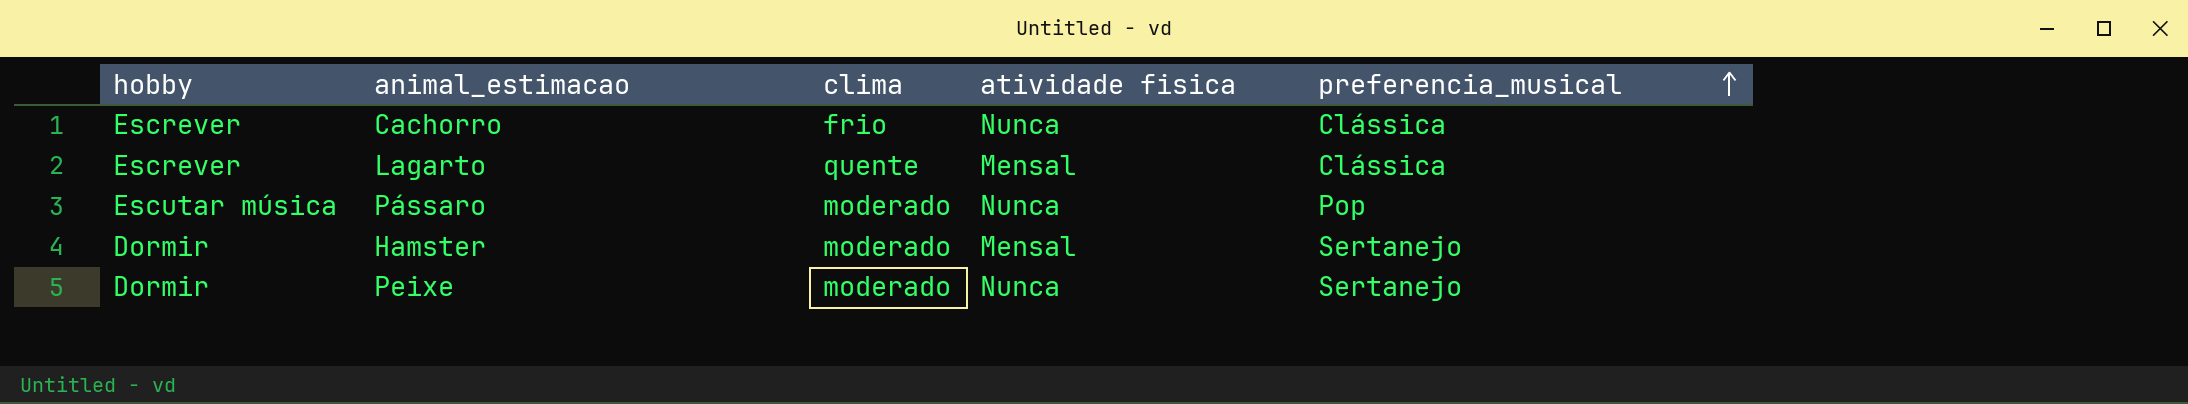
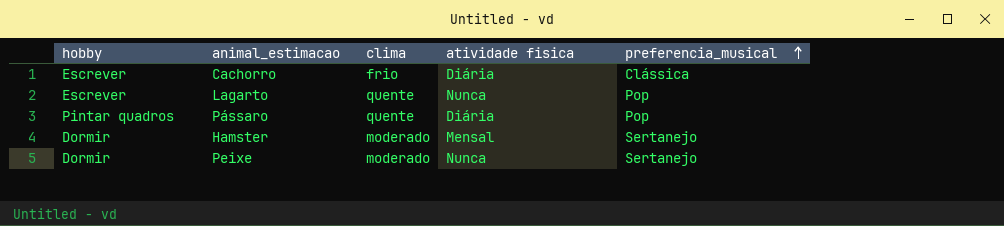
Cachorro | atividade fisica: Nunca -> Diária
Lagarto | atividade fisica: Mensal -> Nunca
Lagarto | preferencia_musical: Clássica -> Pop
Pássaro | hobby: Escutar música -> Pintar quadros
Pássaro | clima: moderado -> quente
Pássaro | atividade fisica: Nunca -> Diária

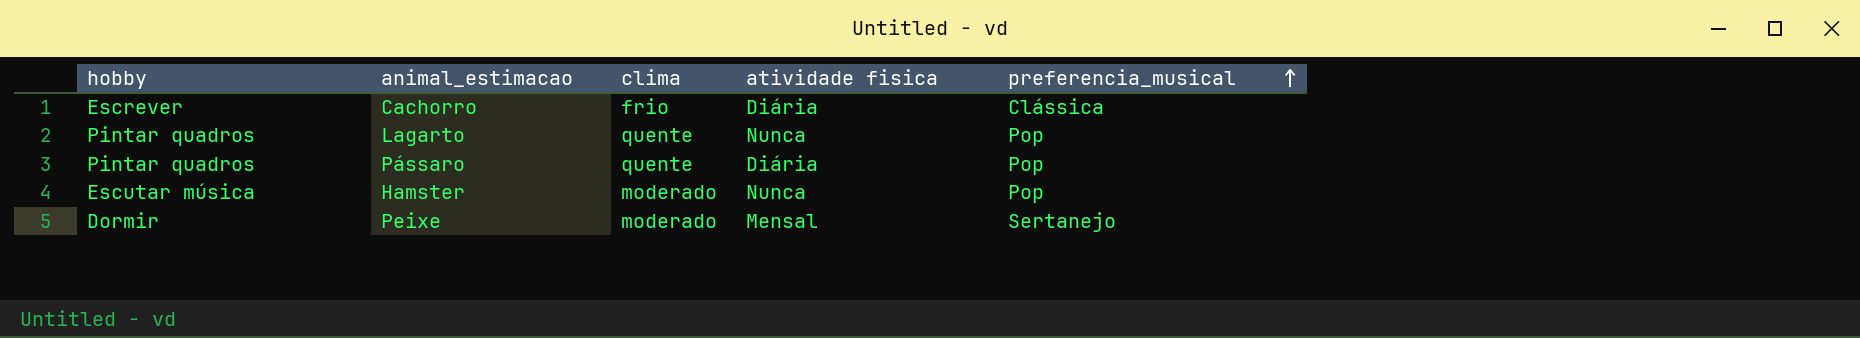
Lagarto | hobby: Escrever -> Pintar quadros
Hamster | hobby: Dormir -> Escutar música
Hamster | atividade fisica: Mensal -> Nunca
Hamster | preferencia_musical: Sertanejo -> Pop
Peixe | atividade fisica: Nunca -> Mensal

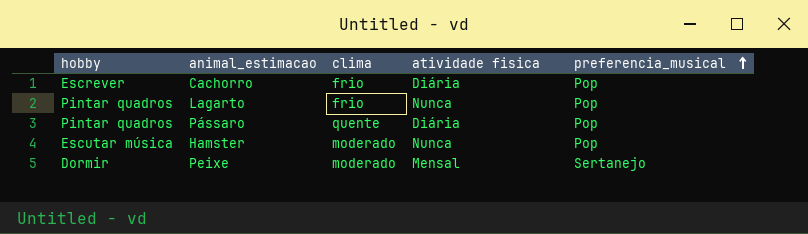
Cachorro | preferencia_musical: Clássica -> Pop
Lagarto | clima: quente -> frio

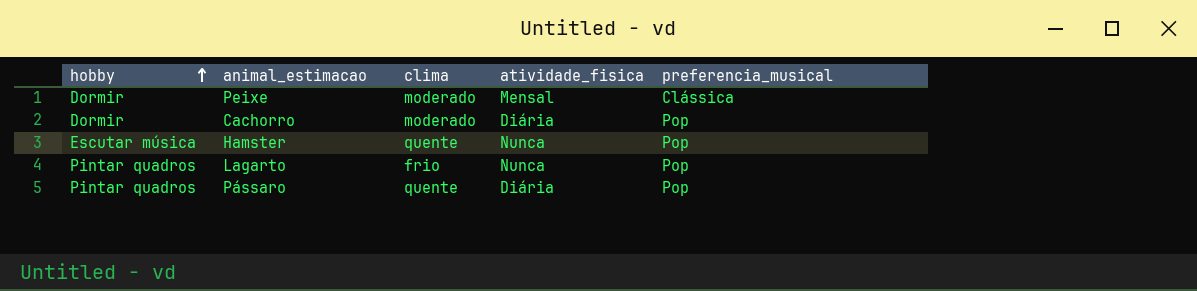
row order: preferencia_musical ascending -> hobby ascending
column name: atividade fisica -> atividade_fisica
Peixe | preferencia_musical: Sertanejo -> Clássica
Cachorro | hobby: Escrever -> Dormir
Cachorro | clima: frio -> moderado
Hamster | clima: moderado -> quente

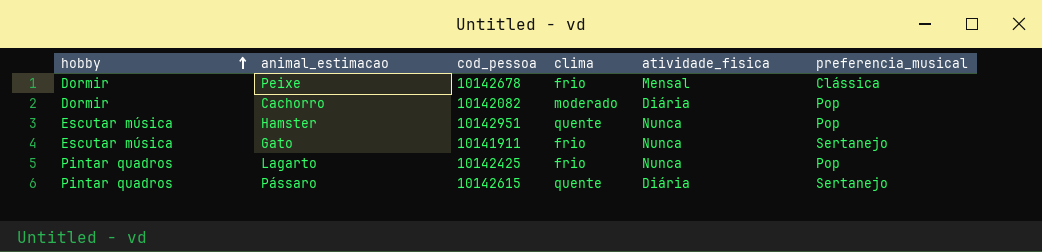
column cod_pessoa | position: none -> 3
Peixe | clima: moderado -> frio
row Gato: none -> Escutar música | 10141911 | frio | Nunca | Sertanejo
Pássaro | preferencia_musical: Pop -> Sertanejo

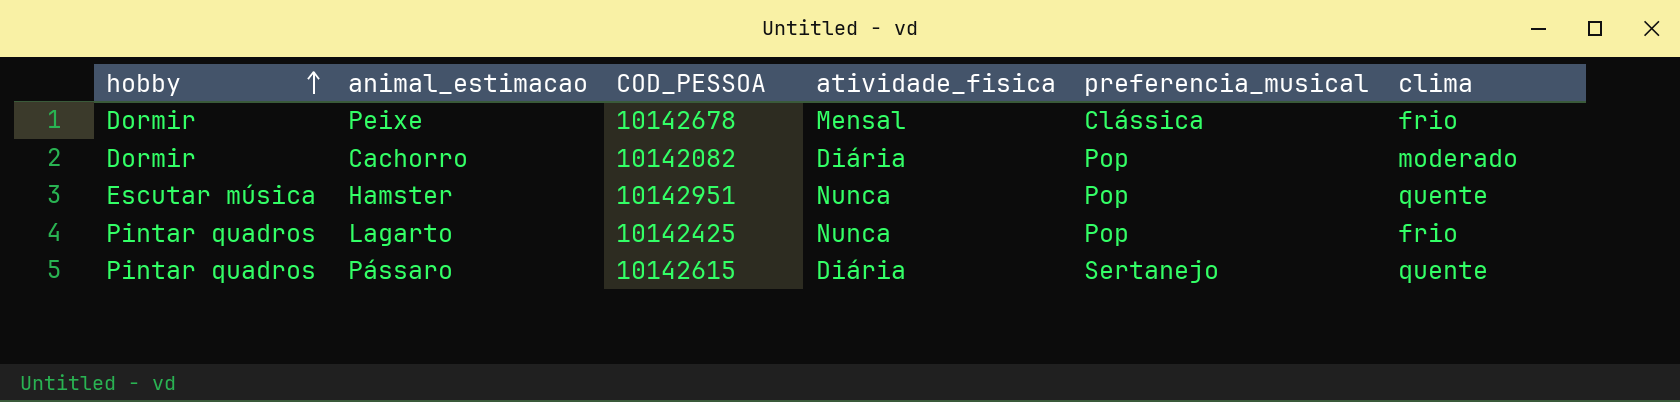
column name: cod_pessoa -> COD_PESSOA
column clima | position: 4 -> 6
row Gato: Escutar música | 10141911 | frio | Nunca | Sertanejo -> none

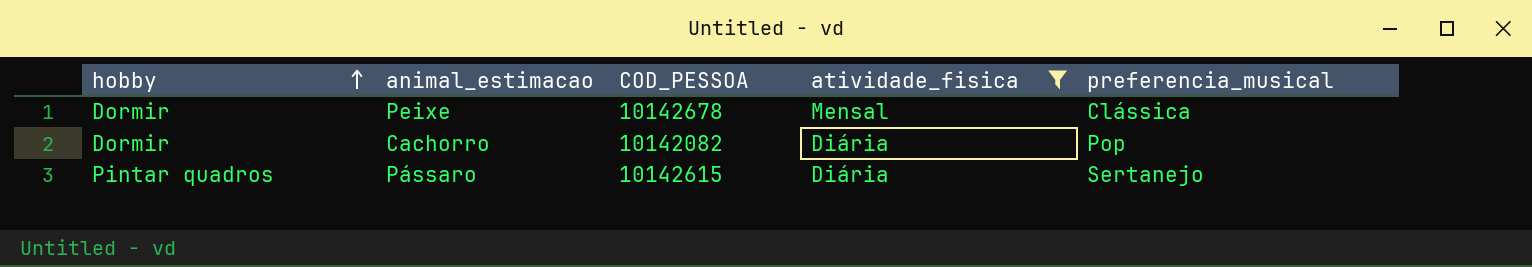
filter: none -> atividade_fisica != Nunca
column clima | position: 6 -> none

